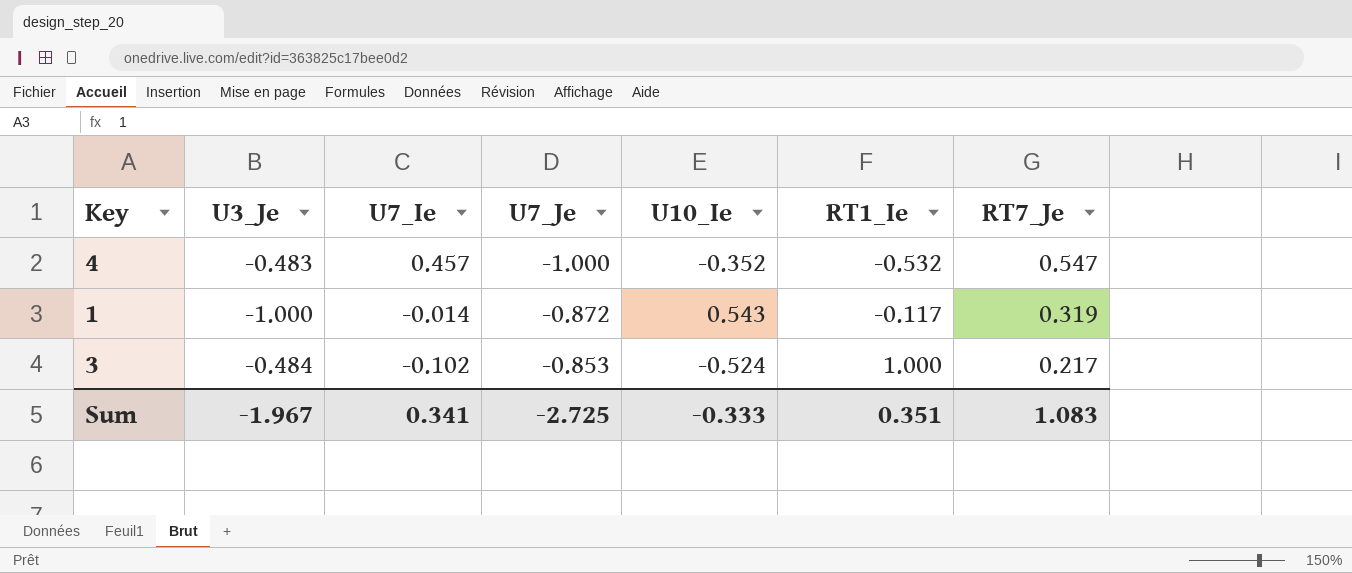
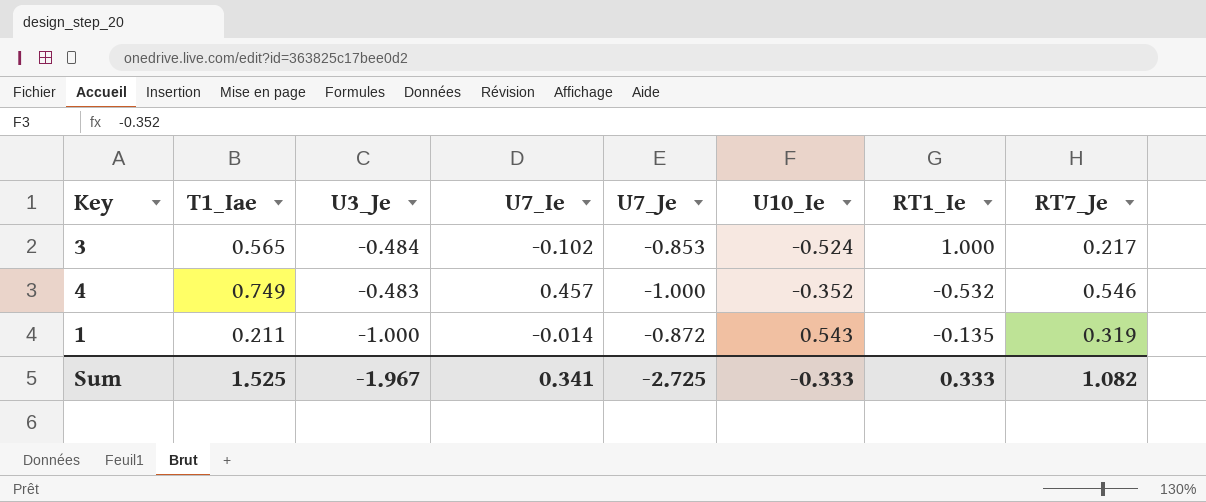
row order: U7_Ie descending -> U10_Ie ascending
column T1_Iae | position: none -> 2
4 | RT7_Je: 0.547 -> 0.546
1 | RT1_Ie: -0.117 -> -0.135
Sum | RT1_Ie: 0.351 -> 0.333
Sum | RT7_Je: 1.083 -> 1.082

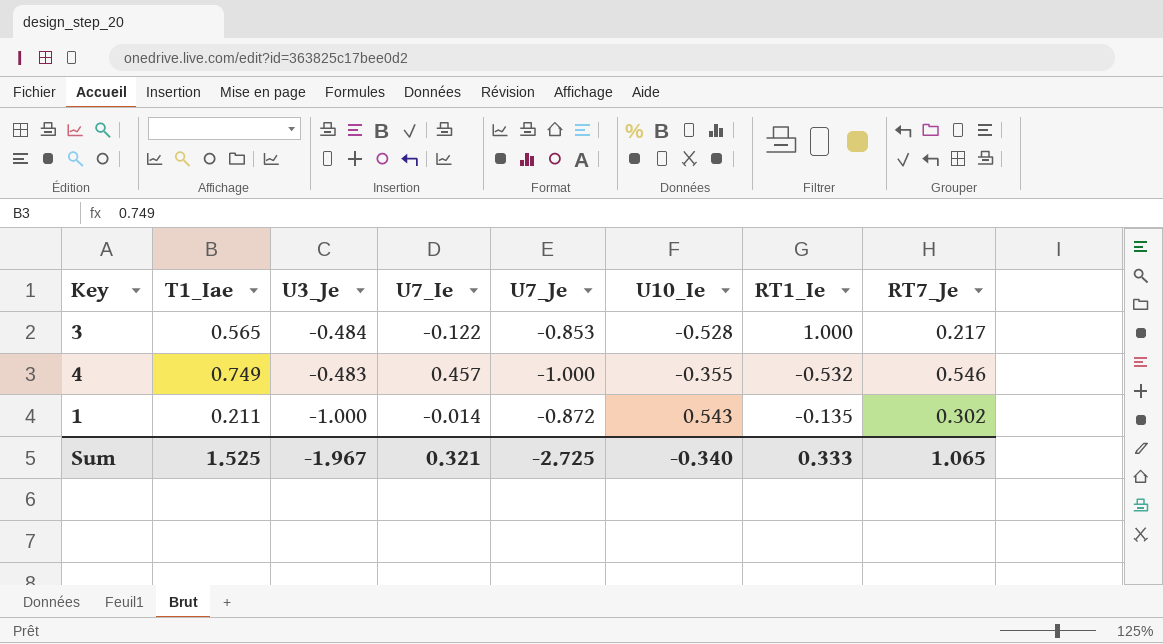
3 | U7_Ie: -0.102 -> -0.122
3 | U10_Ie: -0.524 -> -0.528
4 | U10_Ie: -0.352 -> -0.355
1 | RT7_Je: 0.319 -> 0.302
Sum | U7_Ie: 0.341 -> 0.321
Sum | U10_Ie: -0.333 -> -0.340
Sum | RT7_Je: 1.082 -> 1.065

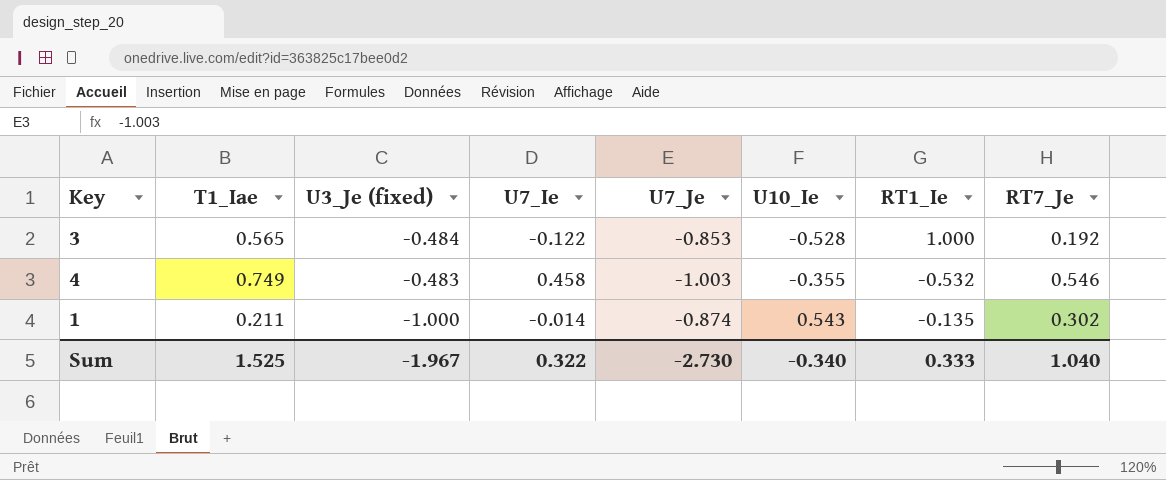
column name: U3_Je -> U3_Je (fixed)
3 | RT7_Je: 0.217 -> 0.192
4 | U7_Ie: 0.457 -> 0.458
4 | U7_Je: -1.000 -> -1.003
1 | U7_Je: -0.872 -> -0.874
Sum | U7_Ie: 0.321 -> 0.322
Sum | U7_Je: -2.725 -> -2.730
Sum | RT7_Je: 1.065 -> 1.040

